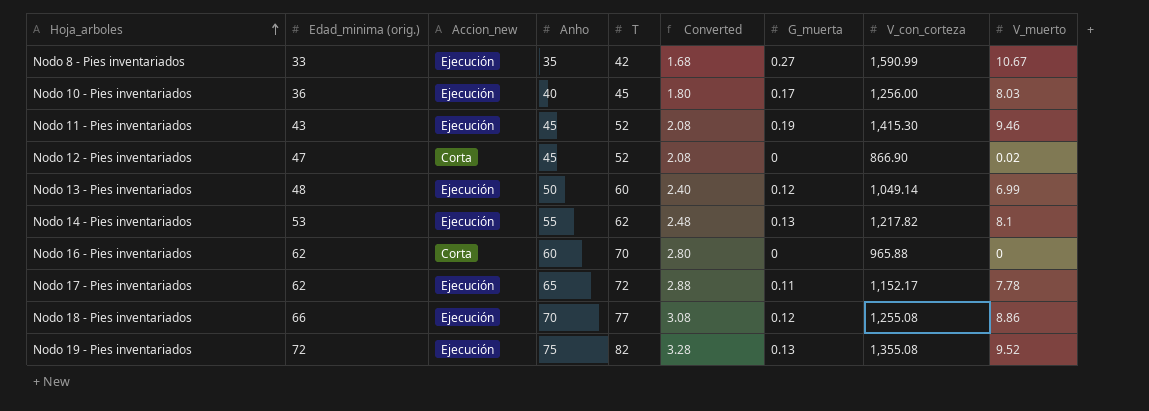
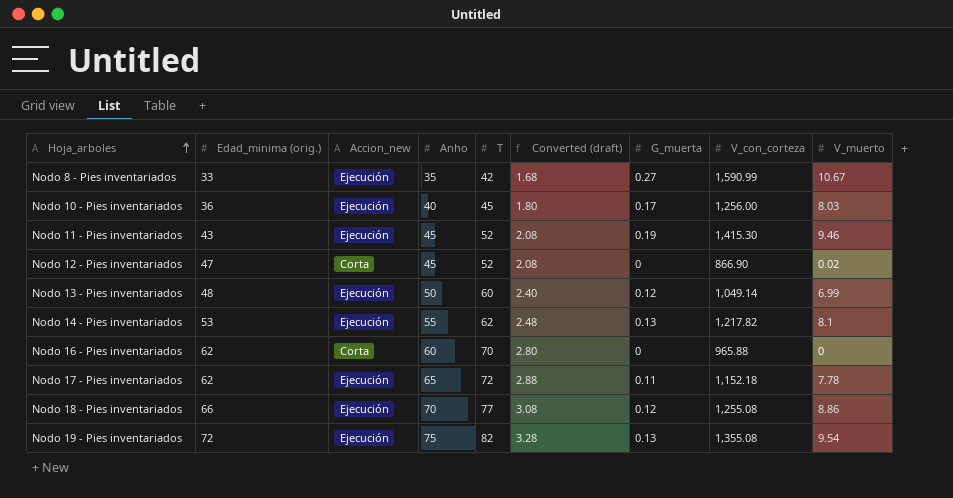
column name: Converted -> Converted (draft)
Nodo 17 - Pies inventariados | V_con_corteza: 1,152.17 -> 1,152.18
Nodo 19 - Pies inventariados | V_muerto: 9.52 -> 9.54

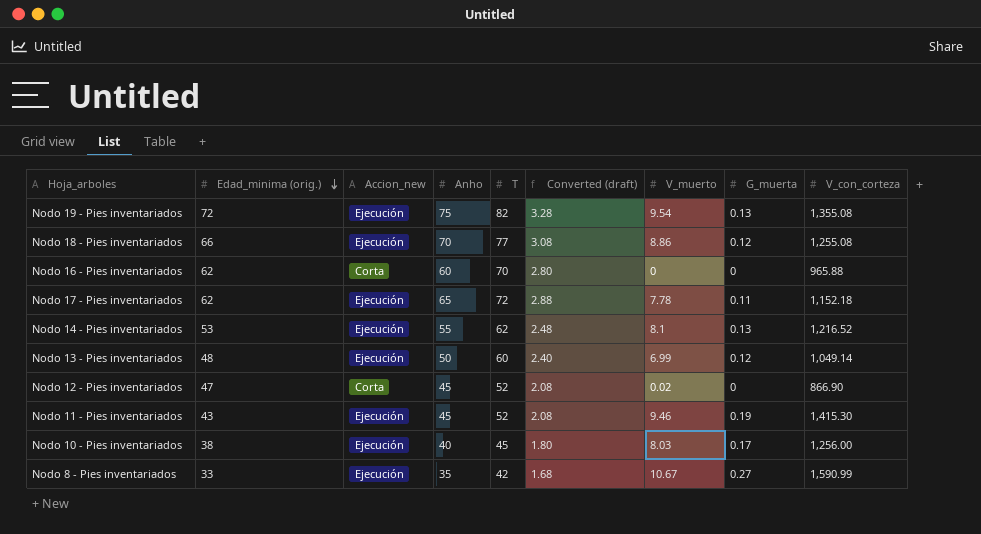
row order: Hoja_arboles ascending -> Edad_minima (orig.) descending
column V_muerto | position: 9 -> 7
Nodo 14 - Pies inventariados | V_con_corteza: 1,217.82 -> 1,216.52
Nodo 10 - Pies inventariados | Edad_minima (orig.): 36 -> 38

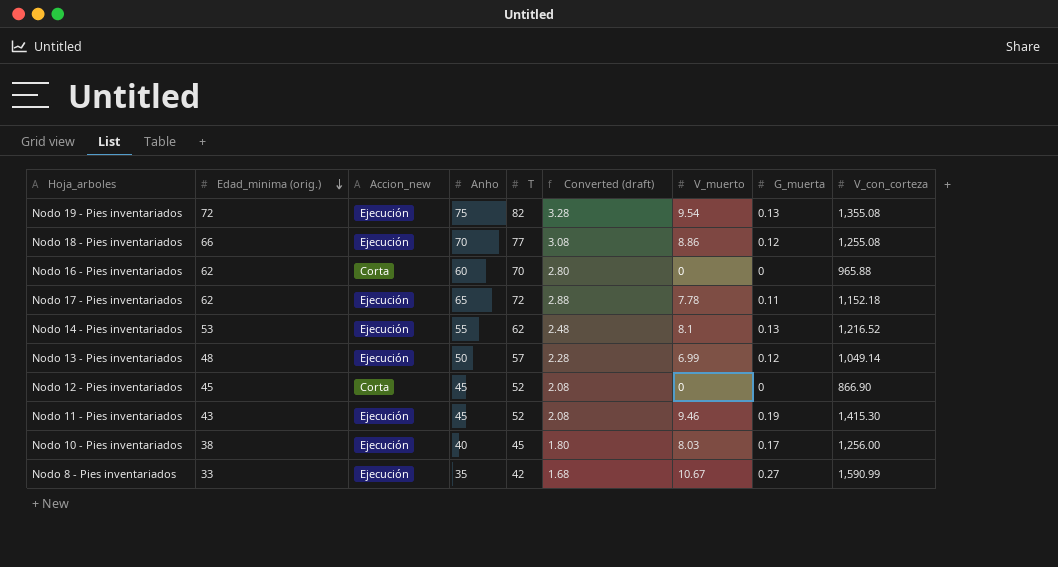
Nodo 13 - Pies inventariados | T: 60 -> 57
Nodo 13 - Pies inventariados | Converted (draft): 2.40 -> 2.28
Nodo 12 - Pies inventariados | Edad_minima (orig.): 47 -> 45
Nodo 12 - Pies inventariados | V_muerto: 0.02 -> 0

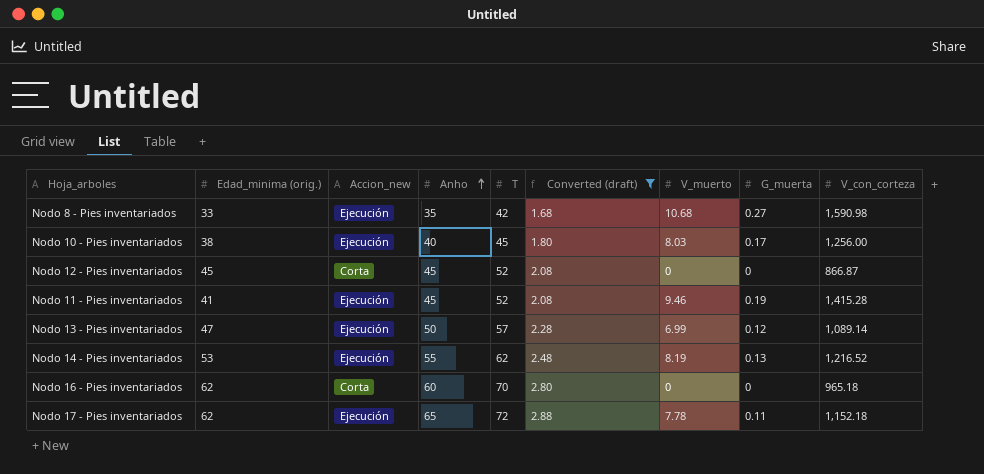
filter: none -> Converted (draft) <= 2.88
row order: Edad_minima (orig.) descending -> Anho ascending
Nodo 8 - Pies inventariados | V_muerto: 10.67 -> 10.68
Nodo 8 - Pies inventariados | V_con_corteza: 1,590.99 -> 1,590.98
Nodo 12 - Pies inventariados | V_con_corteza: 866.90 -> 866.87
Nodo 11 - Pies inventariados | Edad_minima (orig.): 43 -> 41
Nodo 11 - Pies inventariados | V_con_corteza: 1,415.30 -> 1,415.28
Nodo 13 - Pies inventariados | Edad_minima (orig.): 48 -> 47
Nodo 13 - Pies inventariados | V_con_corteza: 1,049.14 -> 1,089.14
Nodo 14 - Pies inventariados | V_muerto: 8.1 -> 8.19
Nodo 16 - Pies inventariados | V_con_corteza: 965.88 -> 965.18

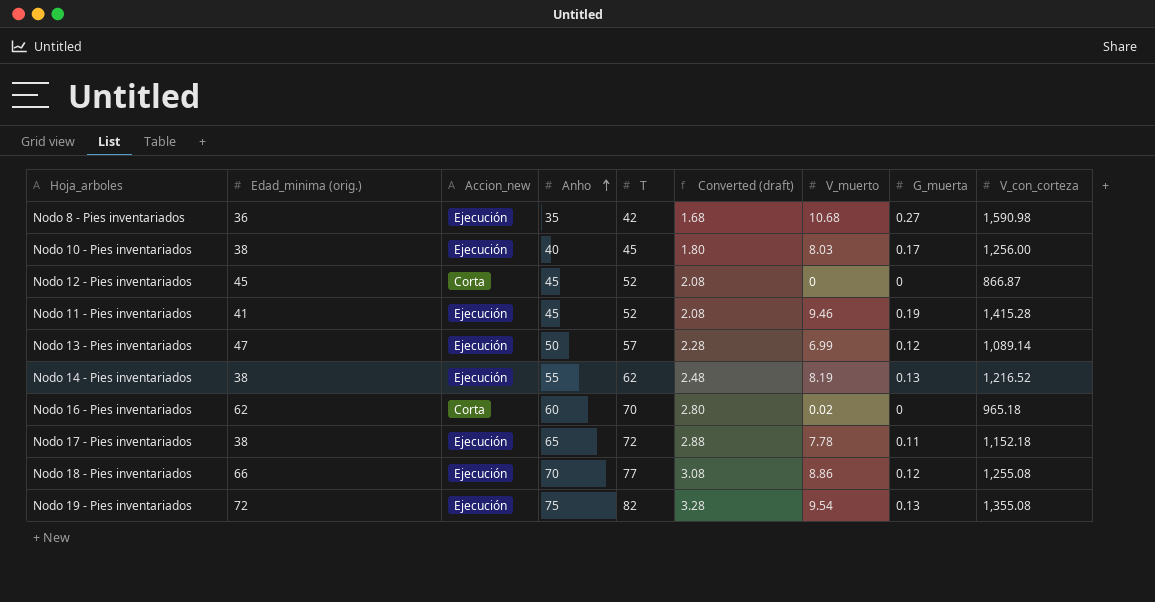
filter: Converted (draft) <= 2.88 -> none
Nodo 8 - Pies inventariados | Edad_minima (orig.): 33 -> 36
Nodo 14 - Pies inventariados | Edad_minima (orig.): 53 -> 38
Nodo 16 - Pies inventariados | V_muerto: 0 -> 0.02
Nodo 17 - Pies inventariados | Edad_minima (orig.): 62 -> 38

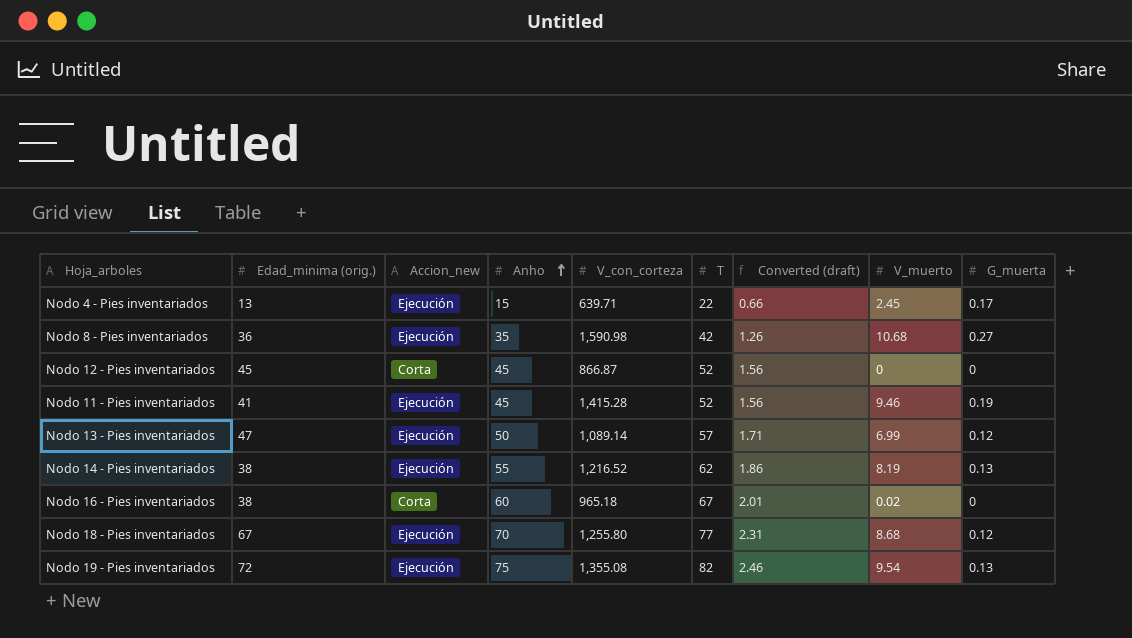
column V_con_corteza | position: 9 -> 5
column Converted (draft) | formula: [T] * 0.04 -> [T] * 0.03
row Nodo 10 - Pies inventariados: 38 | Ejecución | 40 | 45 | 1.80 | 8.03 | 0.17 | 1,256.00 -> none
row Nodo 17 - Pies inventariados: 38 | Ejecución | 65 | 72 | 2.88 | 7.78 | 0.11 | 1,152.18 -> none
row Nodo 4 - Pies inventariados: none -> 13 | Ejecución | 15 | 639.71 | 22 | 0.66 | 2.45 | 0.17
Nodo 16 - Pies inventariados | Edad_minima (orig.): 62 -> 38
Nodo 16 - Pies inventariados | T: 70 -> 67
Nodo 18 - Pies inventariados | Edad_minima (orig.): 66 -> 67
Nodo 18 - Pies inventariados | V_con_corteza: 1,255.08 -> 1,255.80
Nodo 18 - Pies inventariados | V_muerto: 8.86 -> 8.68

